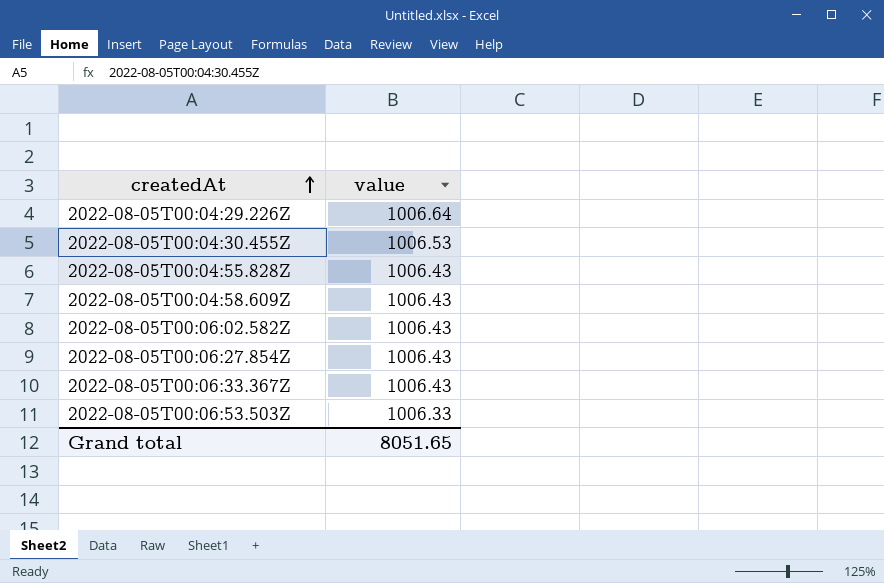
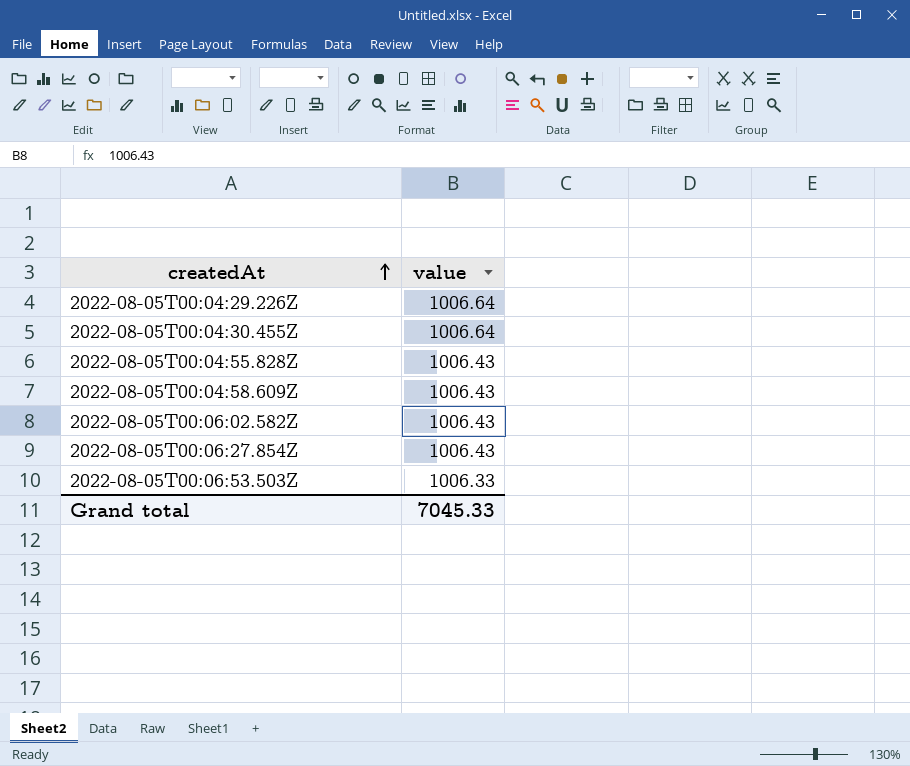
row 2022-08-05T00:06:33.367Z: 1006.43 -> none
2022-08-05T00:04:30.455Z | value: 1006.53 -> 1006.64
Grand total | value: 8051.65 -> 7045.33

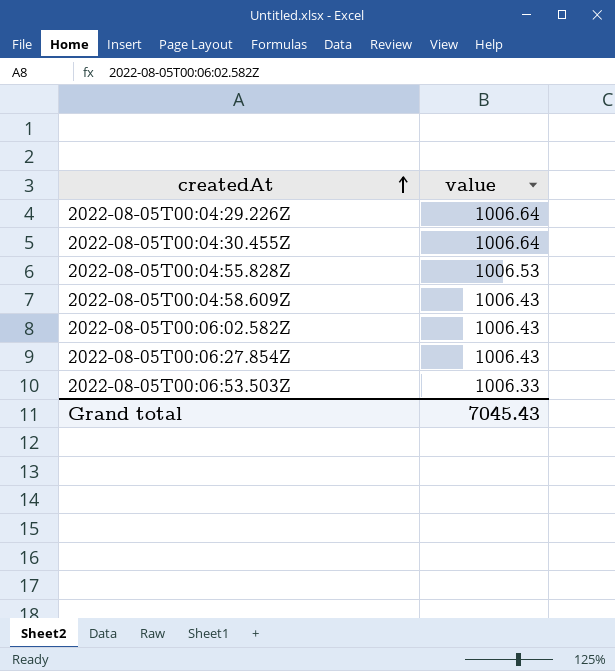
2022-08-05T00:04:55.828Z | value: 1006.43 -> 1006.53
Grand total | value: 7045.33 -> 7045.43

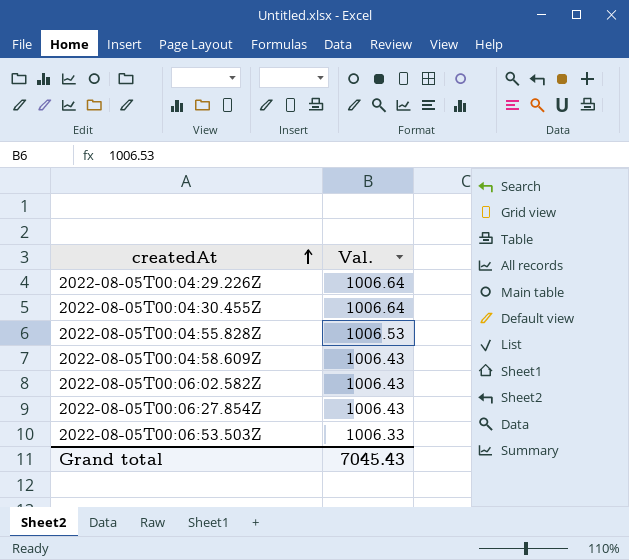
column name: value -> Val.

